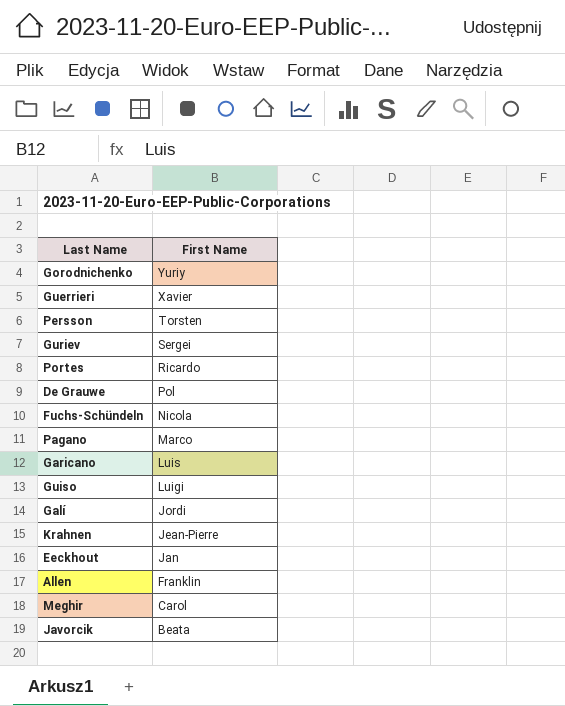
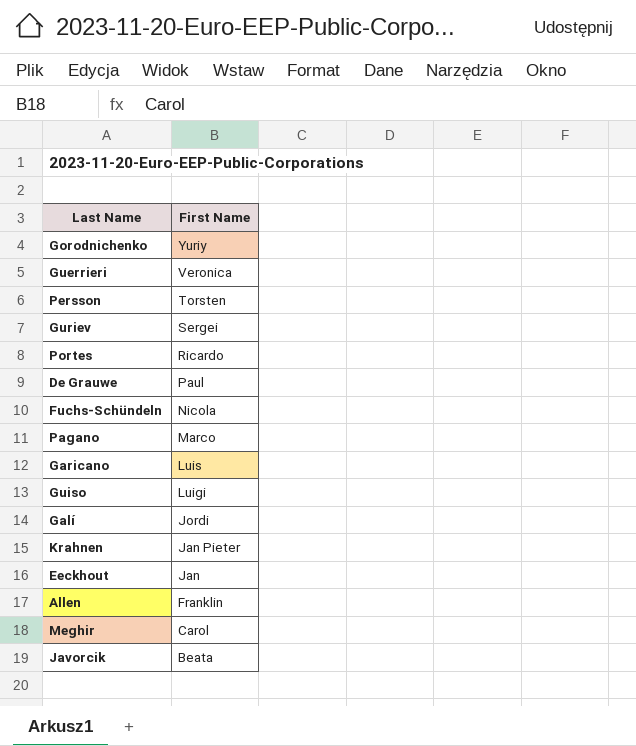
Guerrieri | First Name: Xavier -> Veronica
De Grauwe | First Name: Pol -> Paul
Krahnen | First Name: Jean-Pierre -> Jan Pieter

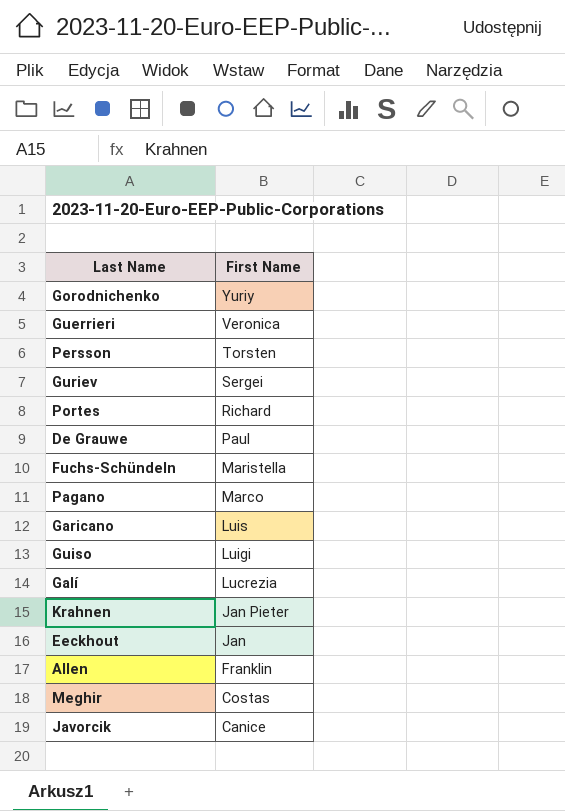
Portes | First Name: Ricardo -> Richard
Fuchs-Schündeln | First Name: Nicola -> Maristella
Galí | First Name: Jordi -> Lucrezia
Meghir | First Name: Carol -> Costas
Javorcik | First Name: Beata -> Canice

